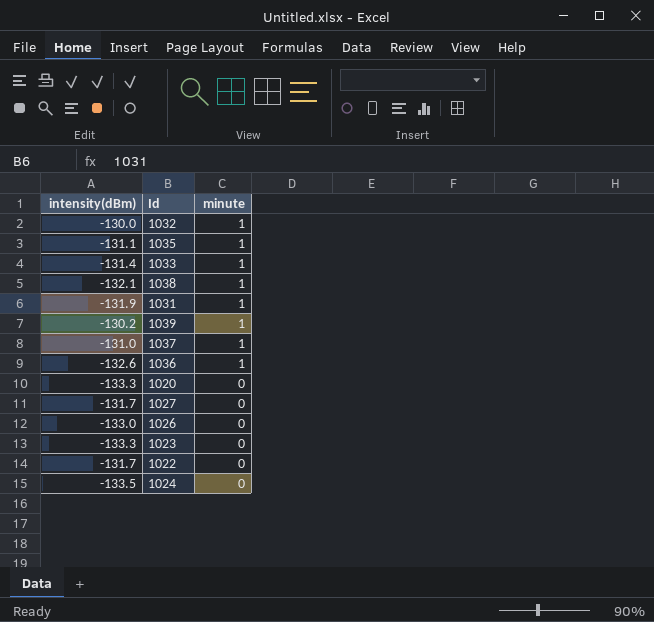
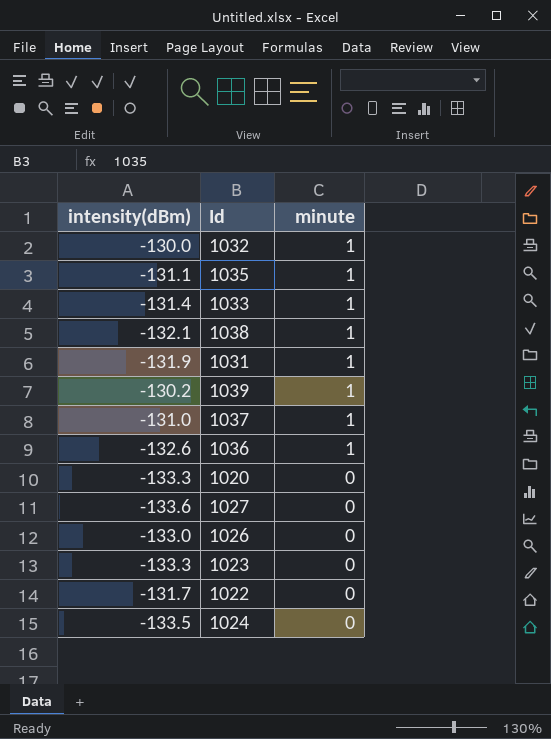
1027 | intensity(dBm): -131.7 -> -133.6

